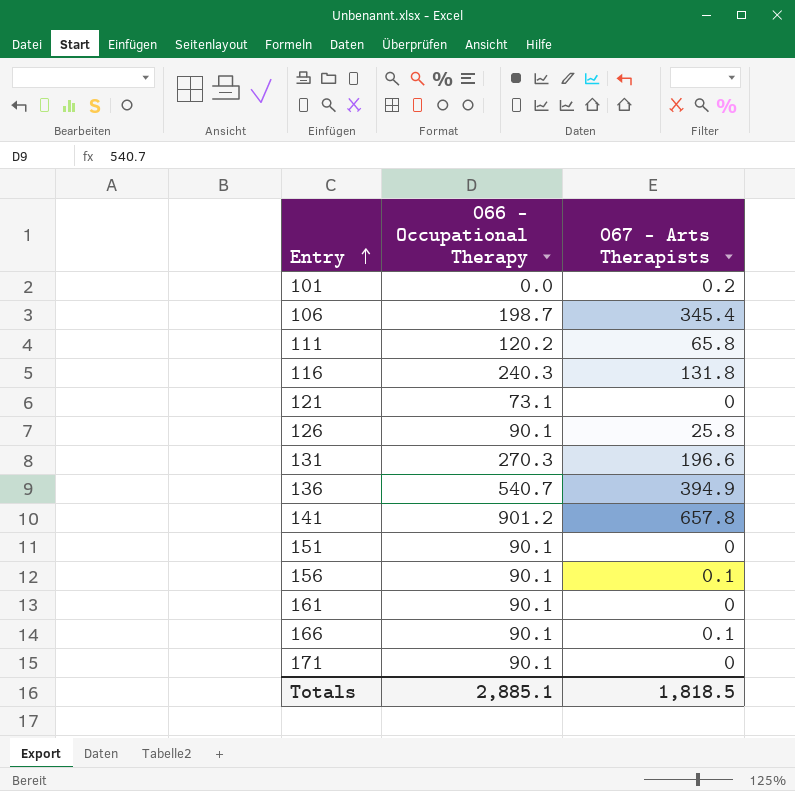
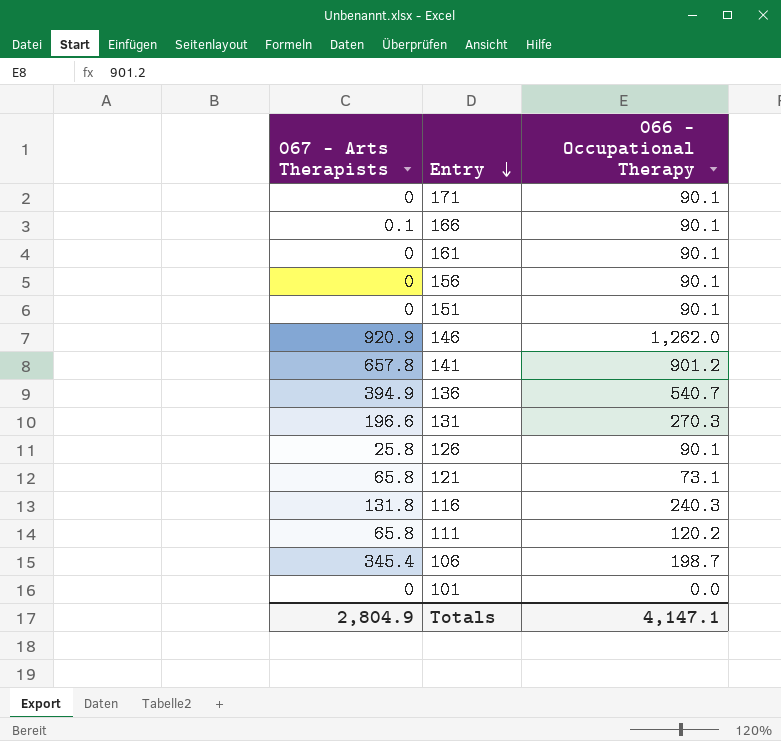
row order: Entry ascending -> Entry descending
column 067 - Arts Therapists | position: 3 -> 1
156 | 067 - Arts Therapists: 0.1 -> 0
row 146: none -> 920.9 | 1,262.0
121 | 067 - Arts Therapists: 0 -> 65.8
101 | 067 - Arts Therapists: 0.2 -> 0
Totals | 067 - Arts Therapists: 1,818.5 -> 2,804.9
Totals | 066 - Occupational Therapy: 2,885.1 -> 4,147.1

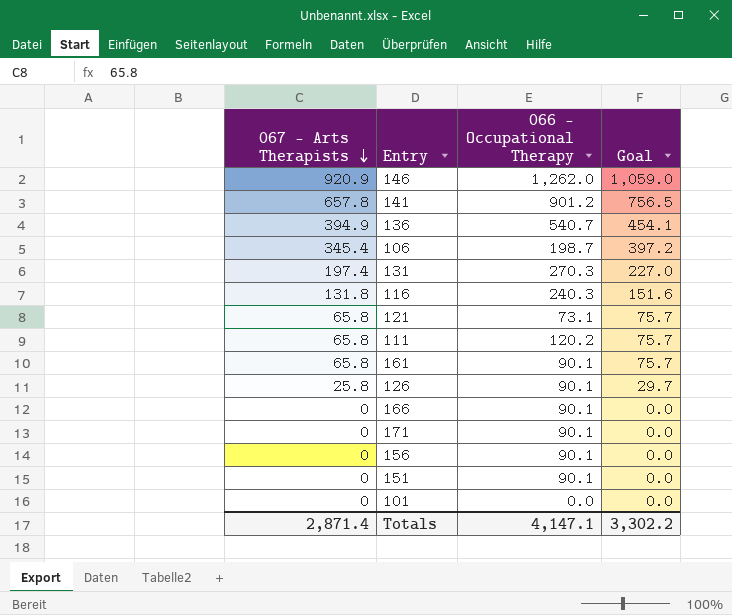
row order: Entry descending -> 067 - Arts Therapists descending
column Goal | formula: none -> [067 - Arts Therapists] * 1.15
131 | 067 - Arts Therapists: 196.6 -> 197.4
161 | 067 - Arts Therapists: 0 -> 65.8
166 | 067 - Arts Therapists: 0.1 -> 0
Totals | 067 - Arts Therapists: 2,804.9 -> 2,871.4

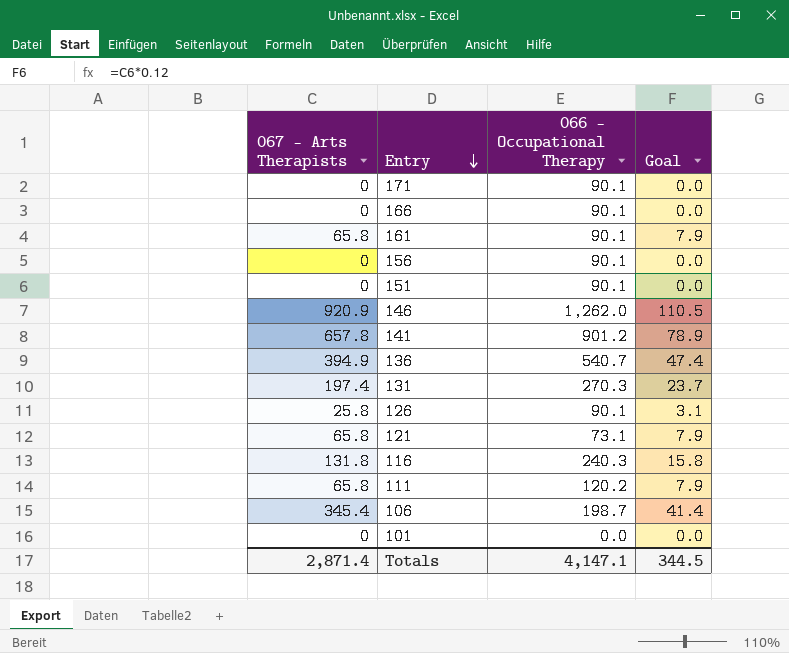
row order: 067 - Arts Therapists descending -> Entry descending
column Goal | formula: [067 - Arts Therapists] * 1.15 -> [067 - Arts Therapists] * 0.12
Totals | Goal: 3,302.2 -> 344.5

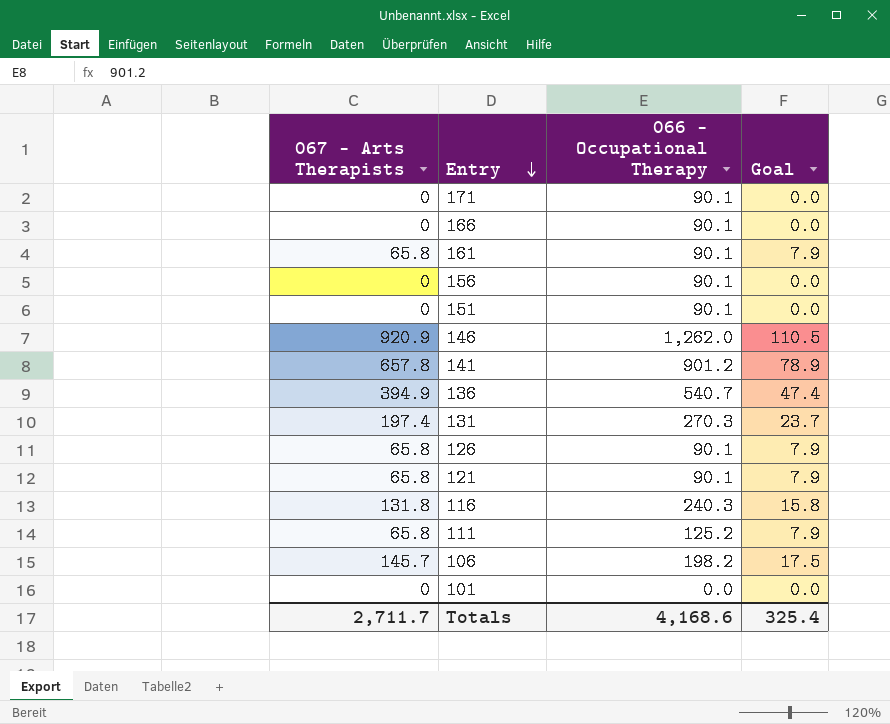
126 | 067 - Arts Therapists: 25.8 -> 65.8
126 | Goal: 3.1 -> 7.9
121 | 066 - Occupational Therapy: 73.1 -> 90.1
111 | 066 - Occupational Therapy: 120.2 -> 125.2
106 | 067 - Arts Therapists: 345.4 -> 145.7
106 | 066 - Occupational Therapy: 198.7 -> 198.2
106 | Goal: 41.4 -> 17.5
Totals | 067 - Arts Therapists: 2,871.4 -> 2,711.7
Totals | 066 - Occupational Therapy: 4,147.1 -> 4,168.6
Totals | Goal: 344.5 -> 325.4

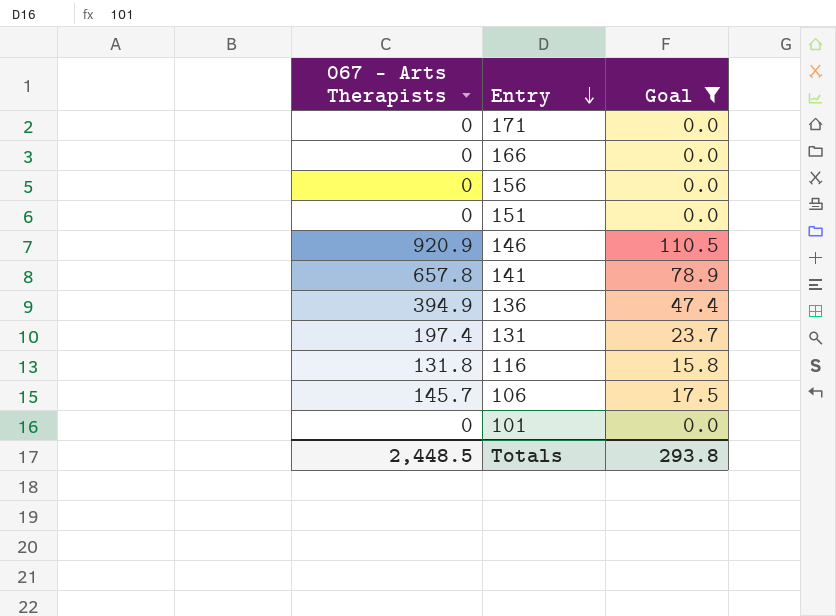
filter: none -> Goal != 7.9
column 066 - Occupational Therapy | position: 3 -> none
Totals | 067 - Arts Therapists: 2,711.7 -> 2,448.5
Totals | Goal: 325.4 -> 293.8

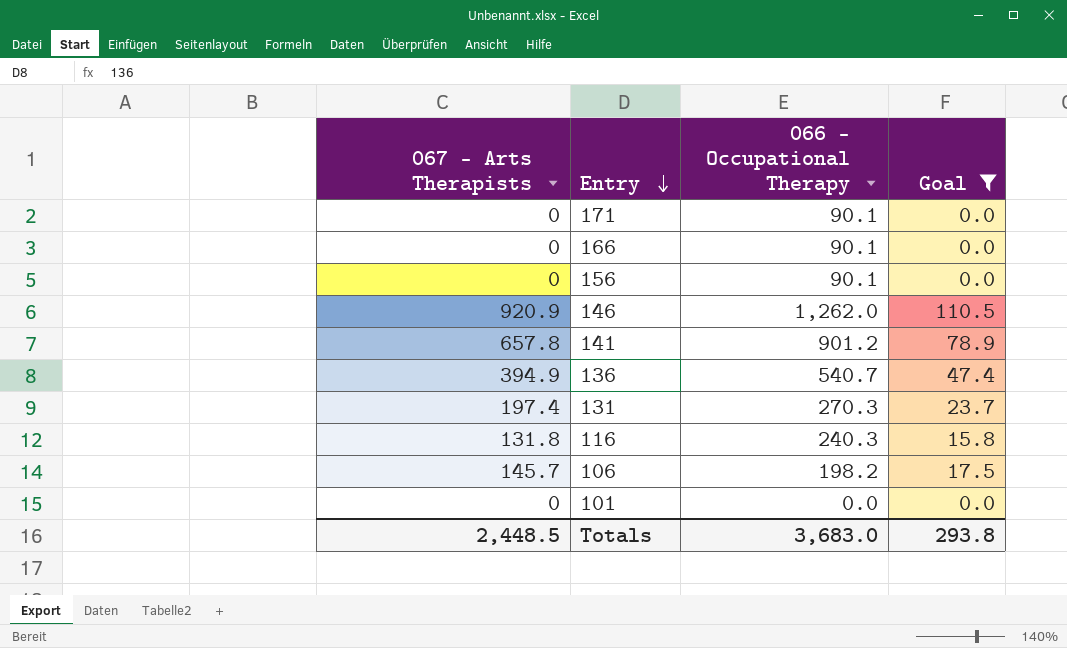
column 066 - Occupational Therapy | position: none -> 3
row 151: 0 | 0.0 -> none

